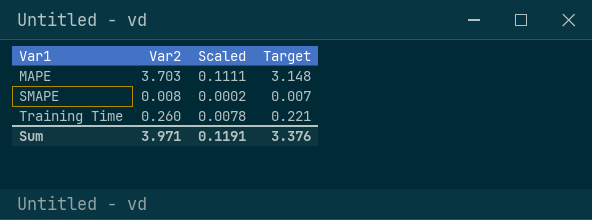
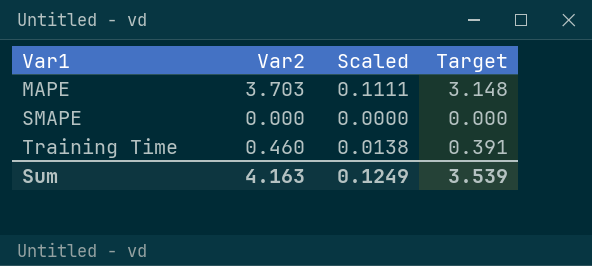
SMAPE | Var2: 0.008 -> 0.000
SMAPE | Scaled: 0.0002 -> 0.0000
SMAPE | Target: 0.007 -> 0.000
Training Time | Var2: 0.260 -> 0.460
Training Time | Scaled: 0.0078 -> 0.0138
Training Time | Target: 0.221 -> 0.391
Sum | Var2: 3.971 -> 4.163
Sum | Scaled: 0.1191 -> 0.1249
Sum | Target: 3.376 -> 3.539

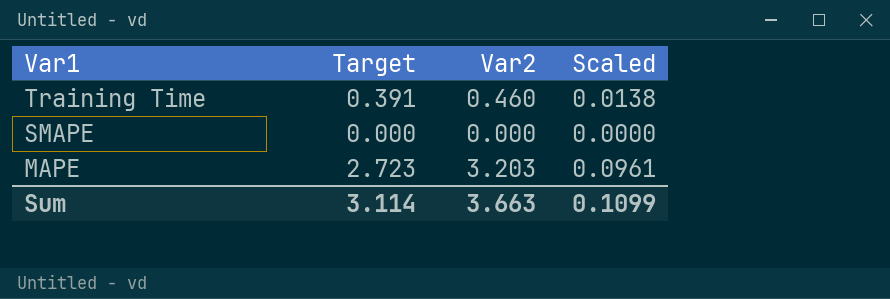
row order: Var1 ascending -> Var1 descending
column Target | position: 4 -> 2
MAPE | Target: 3.148 -> 2.723
MAPE | Var2: 3.703 -> 3.203
MAPE | Scaled: 0.1111 -> 0.0961
Sum | Target: 3.539 -> 3.114
Sum | Var2: 4.163 -> 3.663
Sum | Scaled: 0.1249 -> 0.1099

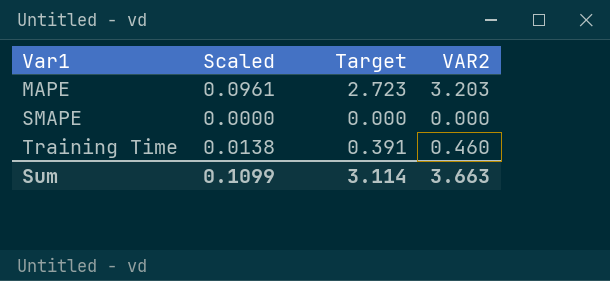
row order: Var1 descending -> Var1 ascending
column Scaled | position: 4 -> 2
column name: Var2 -> VAR2

